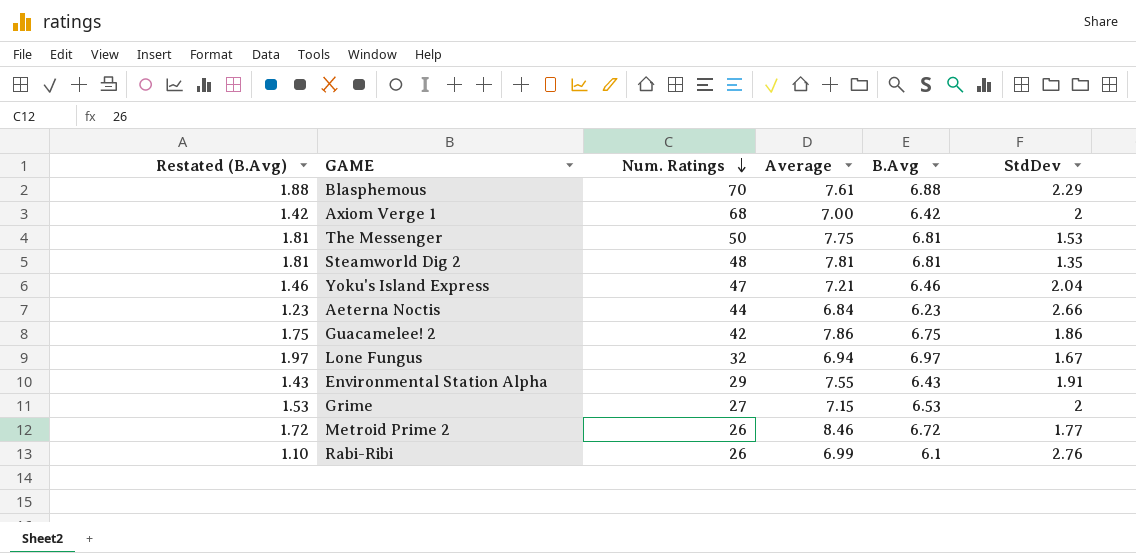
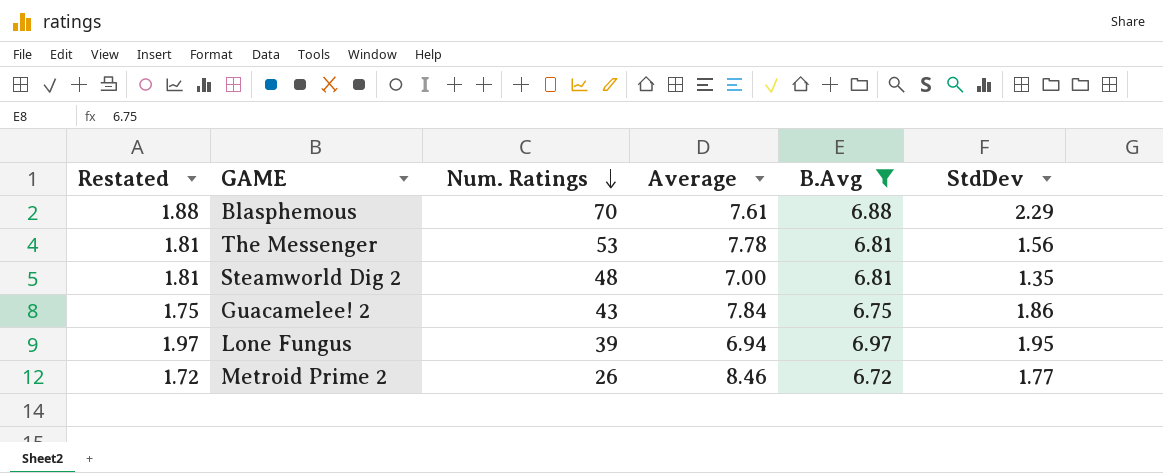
filter: none -> B.Avg >= 6.72
column name: Restated (B.Avg) -> Restated
The Messenger | Num. Ratings: 50 -> 53
The Messenger | Average: 7.75 -> 7.78
The Messenger | StdDev: 1.53 -> 1.56
Steamworld Dig 2 | Average: 7.81 -> 7.00
Guacamelee! 2 | Num. Ratings: 42 -> 43
Guacamelee! 2 | Average: 7.86 -> 7.84
Lone Fungus | Num. Ratings: 32 -> 39
Lone Fungus | StdDev: 1.67 -> 1.95

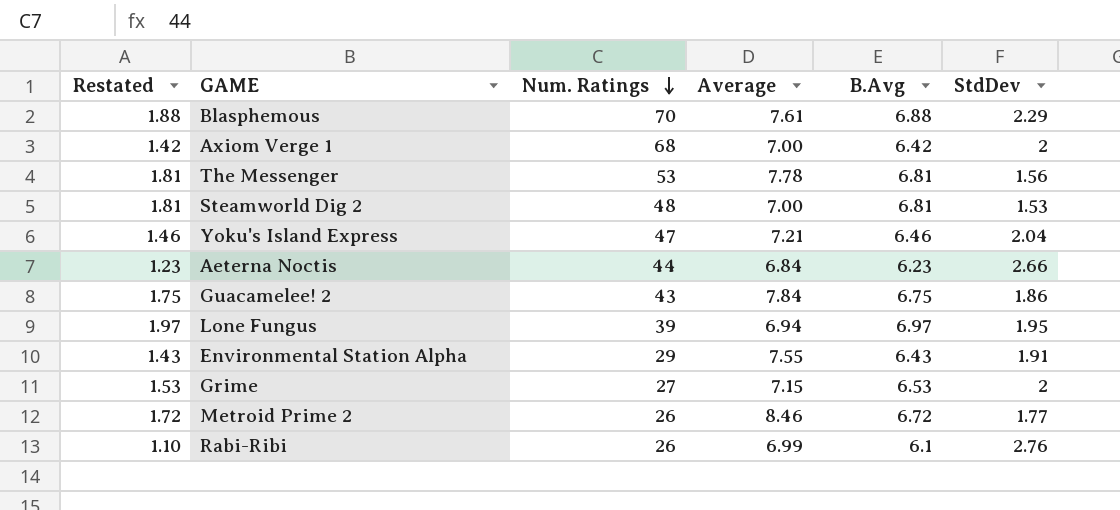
filter: B.Avg >= 6.72 -> none
Steamworld Dig 2 | StdDev: 1.35 -> 1.53

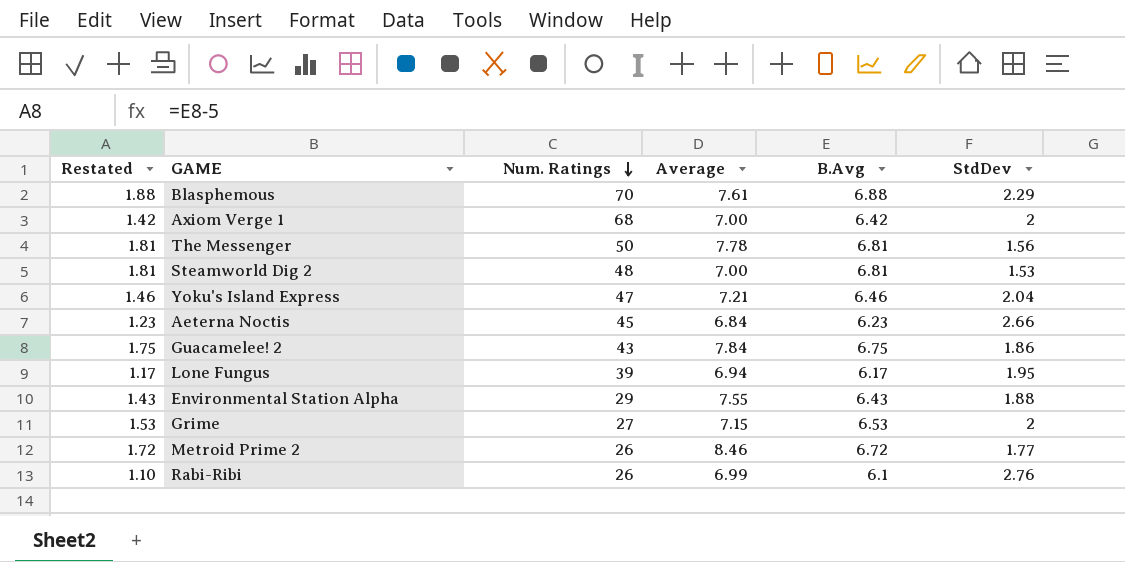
The Messenger | Num. Ratings: 53 -> 50
Aeterna Noctis | Num. Ratings: 44 -> 45
Lone Fungus | Restated: 1.97 -> 1.17
Lone Fungus | B.Avg: 6.97 -> 6.17
Environmental Station Alpha | StdDev: 1.91 -> 1.88

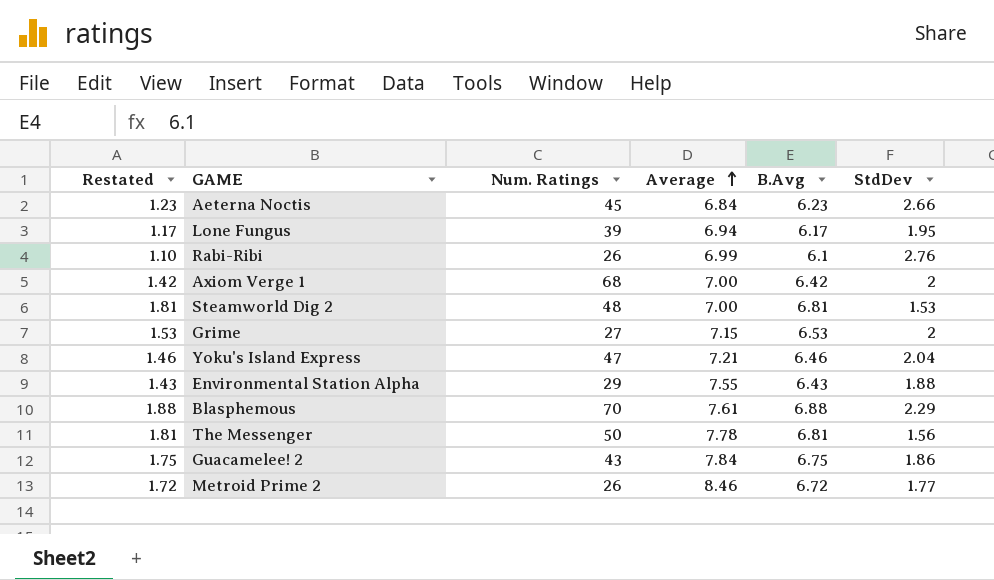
row order: Num. Ratings descending -> Average ascending

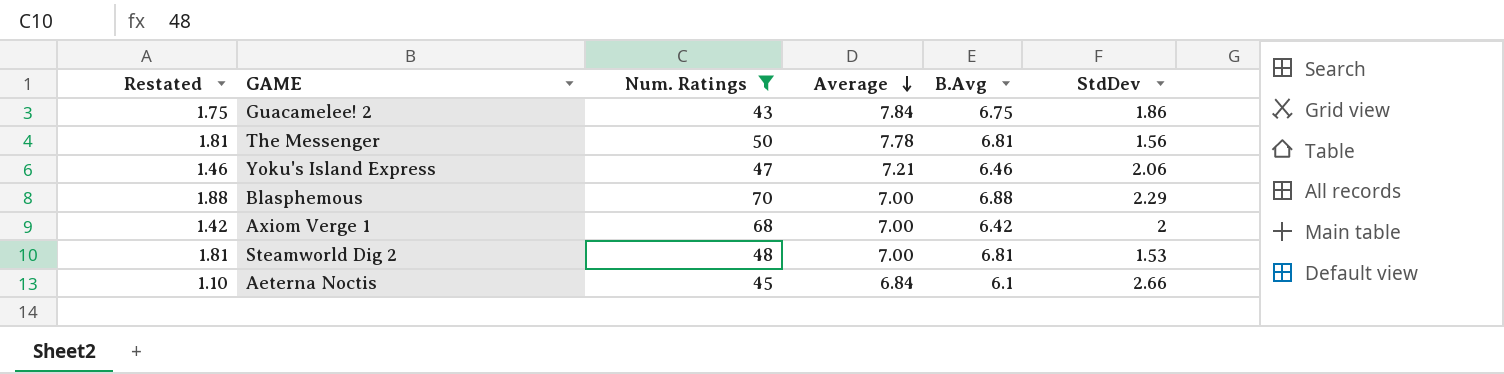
filter: none -> Num. Ratings >= 43
row order: Average ascending -> Average descending
Yoku's Island Express | StdDev: 2.04 -> 2.06
Blasphemous | Average: 7.61 -> 7.00
Aeterna Noctis | Restated: 1.23 -> 1.10
Aeterna Noctis | B.Avg: 6.23 -> 6.1

